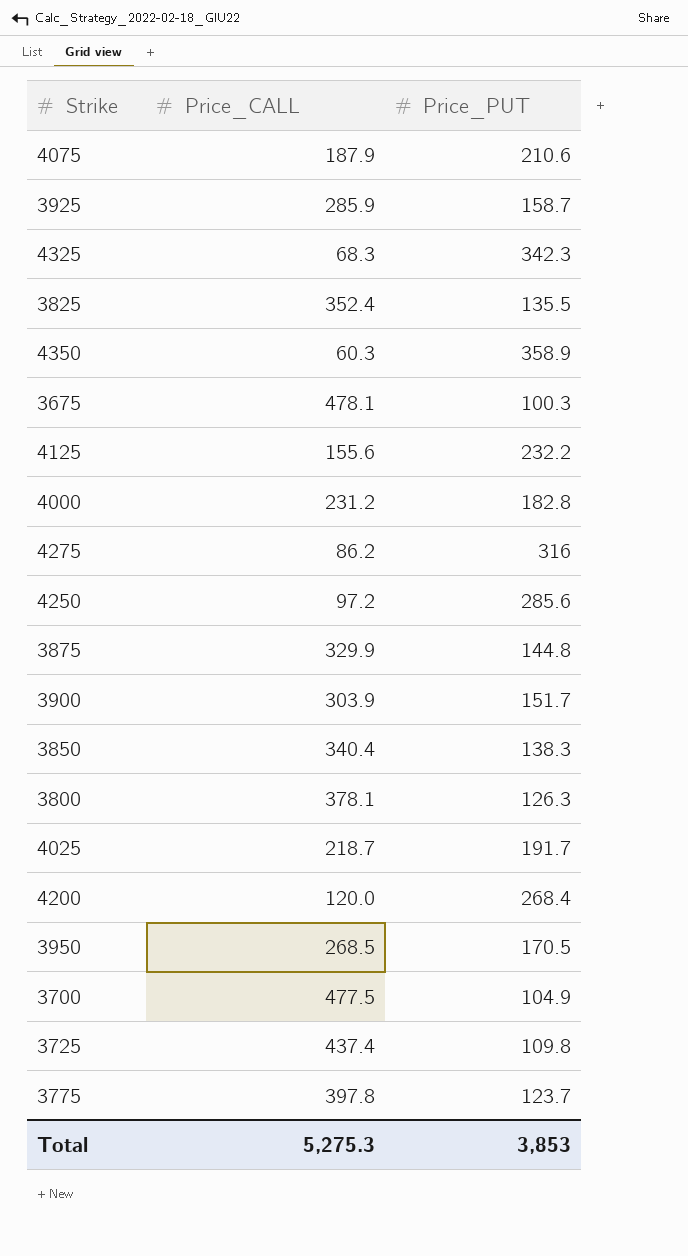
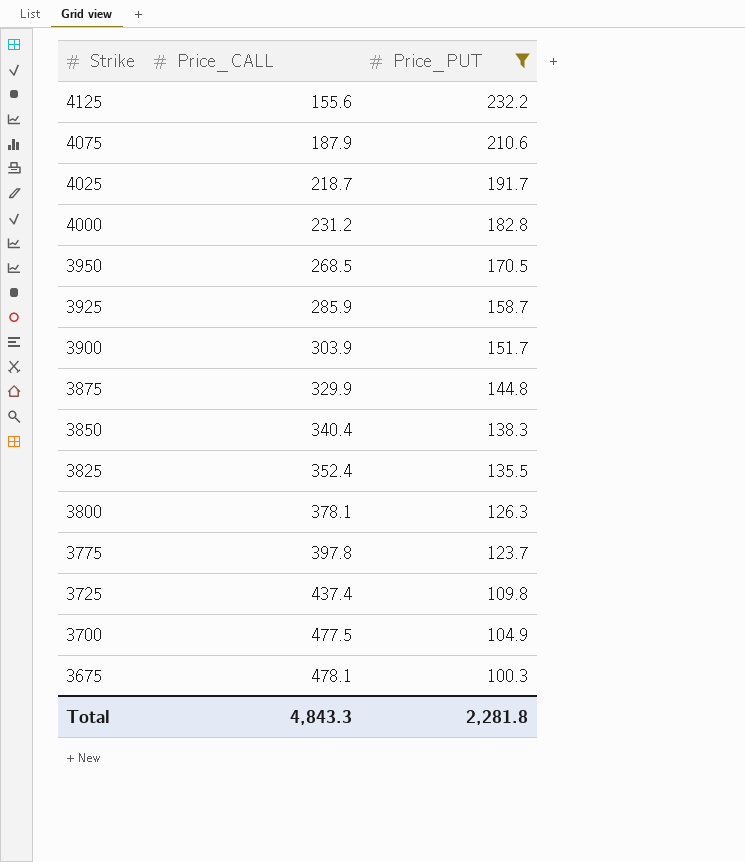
filter: none -> Price_PUT <= 232.2
row order: none -> Strike descending
Total | Price_CALL: 5,275.3 -> 4,843.3
Total | Price_PUT: 3,853 -> 2,281.8

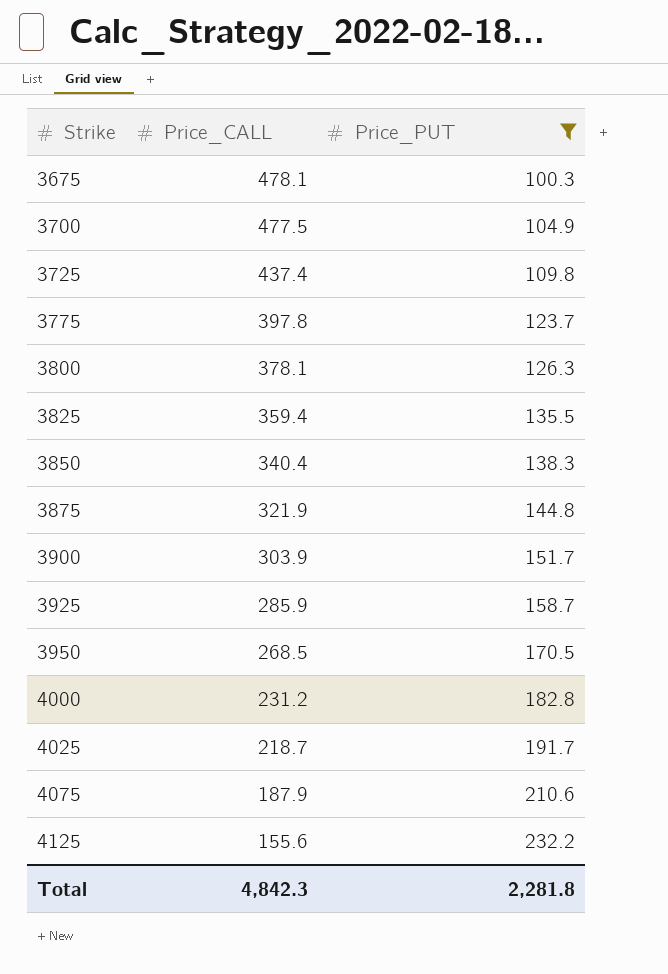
row order: Strike descending -> Strike ascending
3825 | Price_CALL: 352.4 -> 359.4
3875 | Price_CALL: 329.9 -> 321.9
Total | Price_CALL: 4,843.3 -> 4,842.3

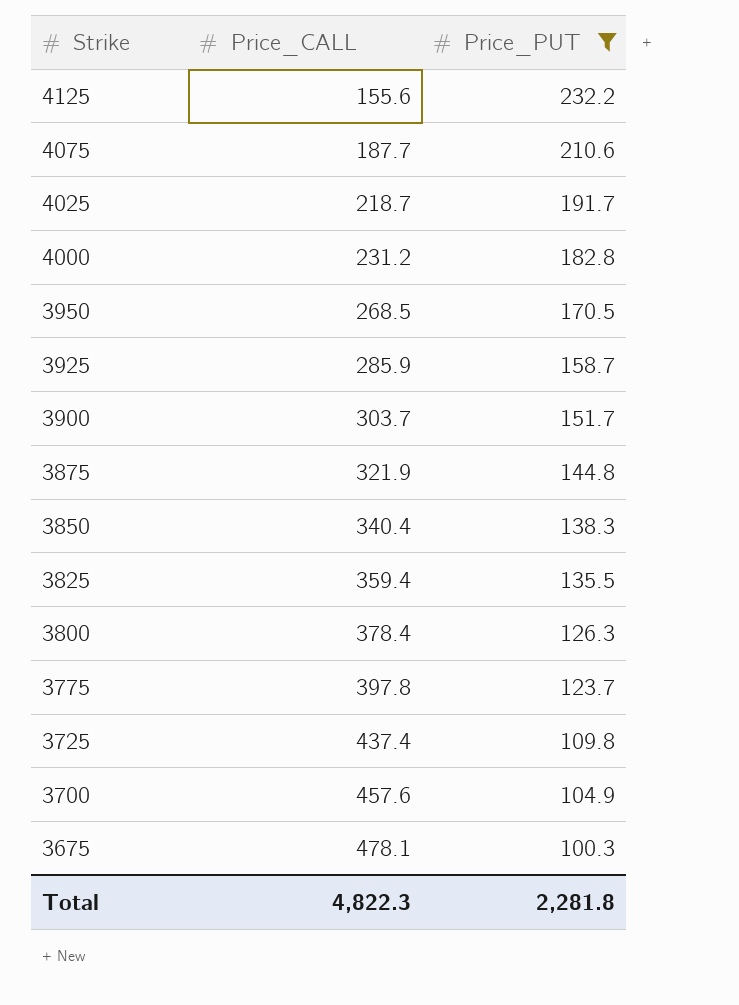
row order: Strike ascending -> Strike descending
4075 | Price_CALL: 187.9 -> 187.7
3900 | Price_CALL: 303.9 -> 303.7
3800 | Price_CALL: 378.1 -> 378.4
3700 | Price_CALL: 477.5 -> 457.6
Total | Price_CALL: 4,842.3 -> 4,822.3

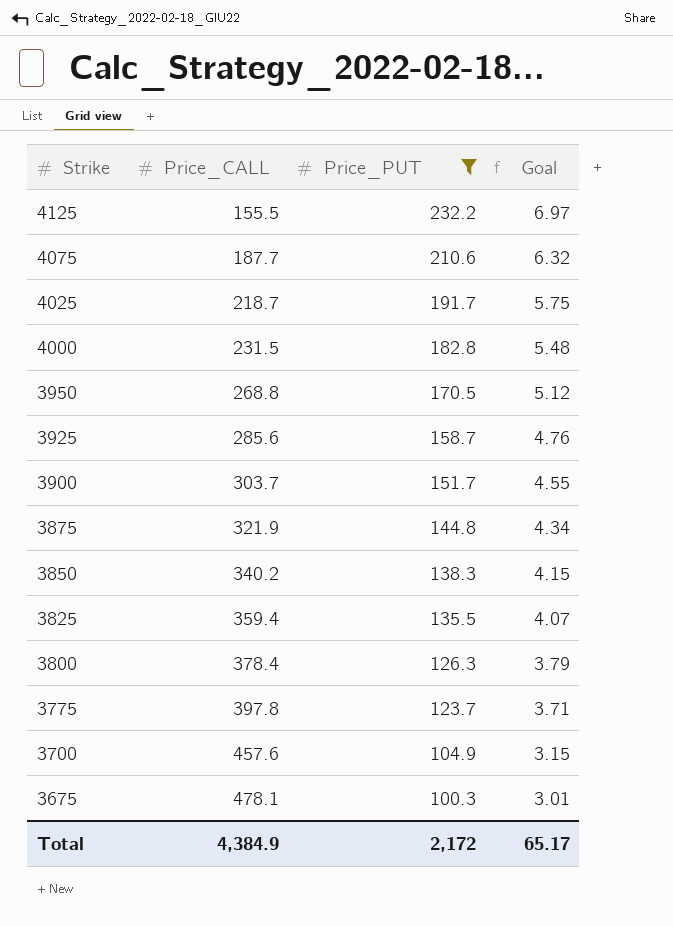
column Goal | formula: none -> [Price_PUT] * 0.03
row 3725: 437.4 | 109.8 -> none
4125 | Price_CALL: 155.6 -> 155.5
4000 | Price_CALL: 231.2 -> 231.5
3950 | Price_CALL: 268.5 -> 268.8
3925 | Price_CALL: 285.9 -> 285.6
3850 | Price_CALL: 340.4 -> 340.2
Total | Price_CALL: 4,822.3 -> 4,384.9
Total | Price_PUT: 2,281.8 -> 2,172

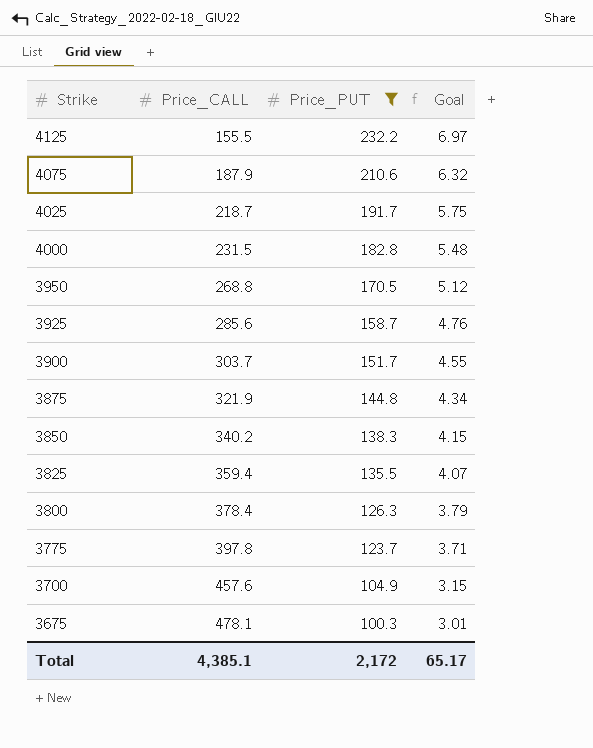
4075 | Price_CALL: 187.7 -> 187.9
Total | Price_CALL: 4,384.9 -> 4,385.1

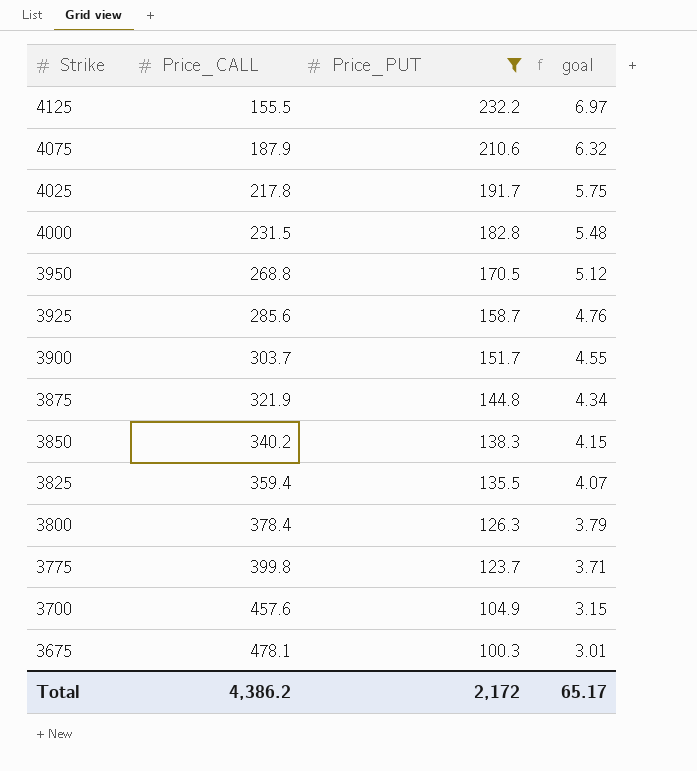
column name: Goal -> goal
4025 | Price_CALL: 218.7 -> 217.8
3775 | Price_CALL: 397.8 -> 399.8
Total | Price_CALL: 4,385.1 -> 4,386.2

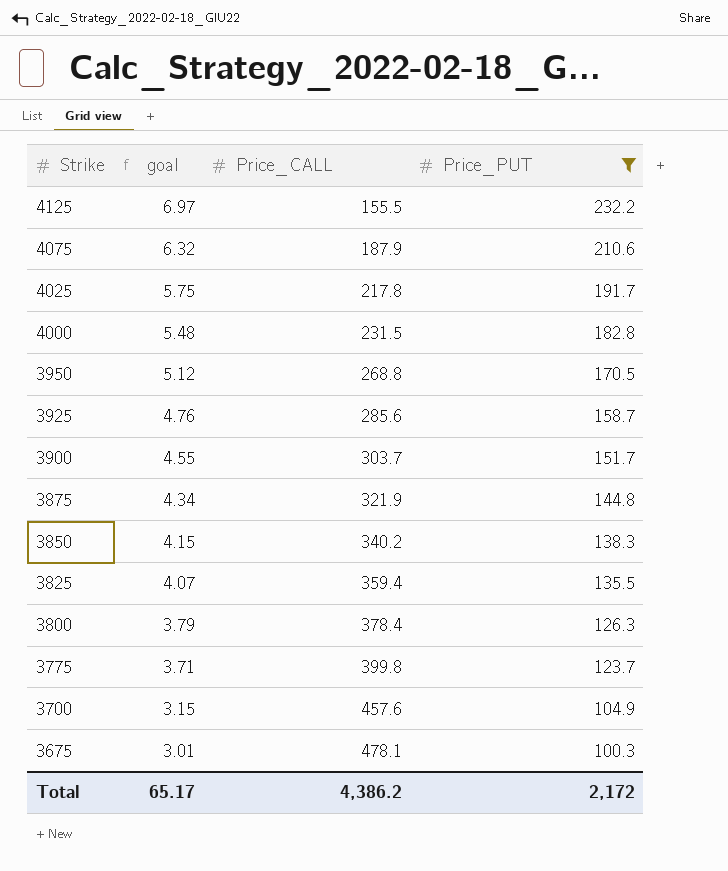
column goal | position: 4 -> 2

